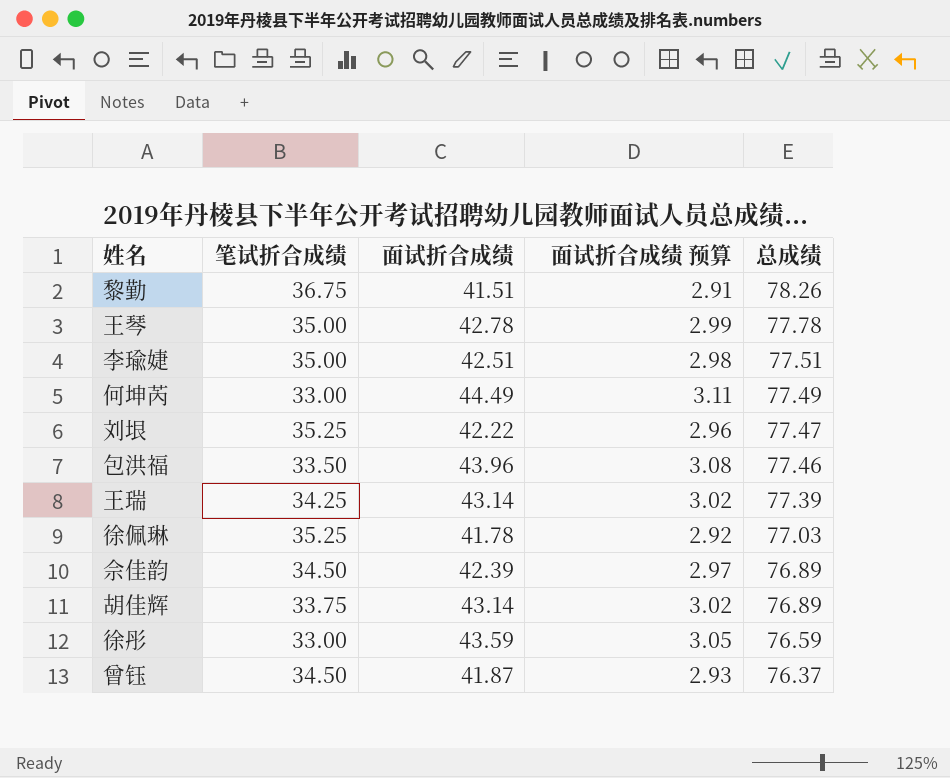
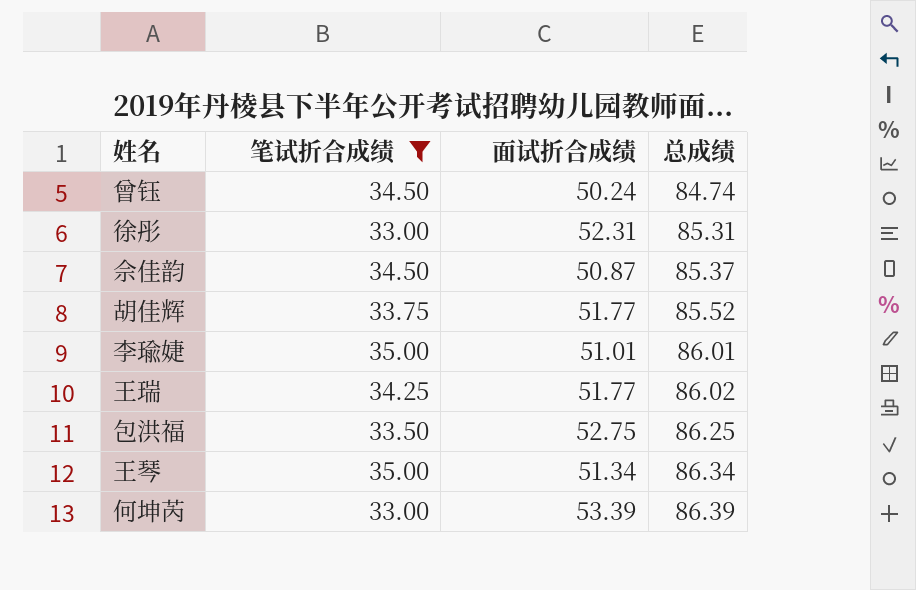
filter: none -> 笔试折合成绩 <= 35.00
row order: 总成绩 descending -> 总成绩 ascending
column 面试折合成绩 预算 | formula: [面试折合成绩] * 0.07 -> none
曾钰 | 面试折合成绩: 41.87 -> 50.24
曾钰 | 总成绩: 76.37 -> 84.74
徐彤 | 面试折合成绩: 43.59 -> 52.31
徐彤 | 总成绩: 76.59 -> 85.31
佘佳韵 | 面试折合成绩: 42.39 -> 50.87
佘佳韵 | 总成绩: 76.89 -> 85.37
胡佳辉 | 面试折合成绩: 43.14 -> 51.77
胡佳辉 | 总成绩: 76.89 -> 85.52
李瑜婕 | 面试折合成绩: 42.51 -> 51.01
李瑜婕 | 总成绩: 77.51 -> 86.01
王瑞 | 面试折合成绩: 43.14 -> 51.77
王瑞 | 总成绩: 77.39 -> 86.02
包洪福 | 面试折合成绩: 43.96 -> 52.75
包洪福 | 总成绩: 77.46 -> 86.25
王琴 | 面试折合成绩: 42.78 -> 51.34
王琴 | 总成绩: 77.78 -> 86.34
何坤芮 | 面试折合成绩: 44.49 -> 53.39
何坤芮 | 总成绩: 77.49 -> 86.39

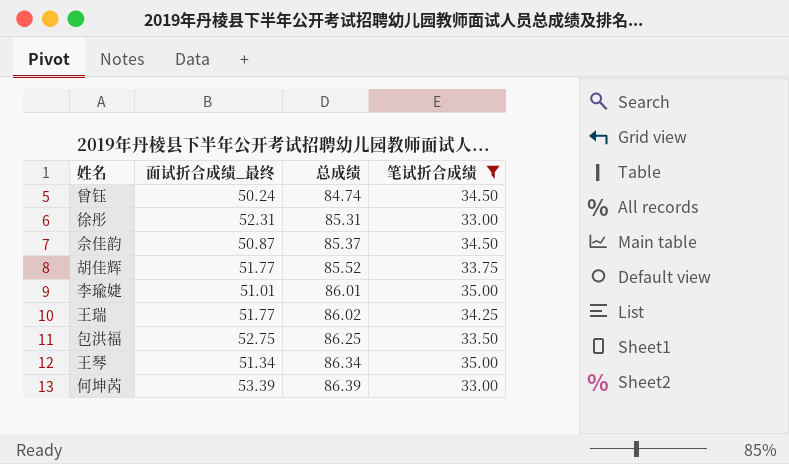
column name: 面试折合成绩 -> 面试折合成绩_最终
column 笔试折合成绩 | position: 2 -> 4

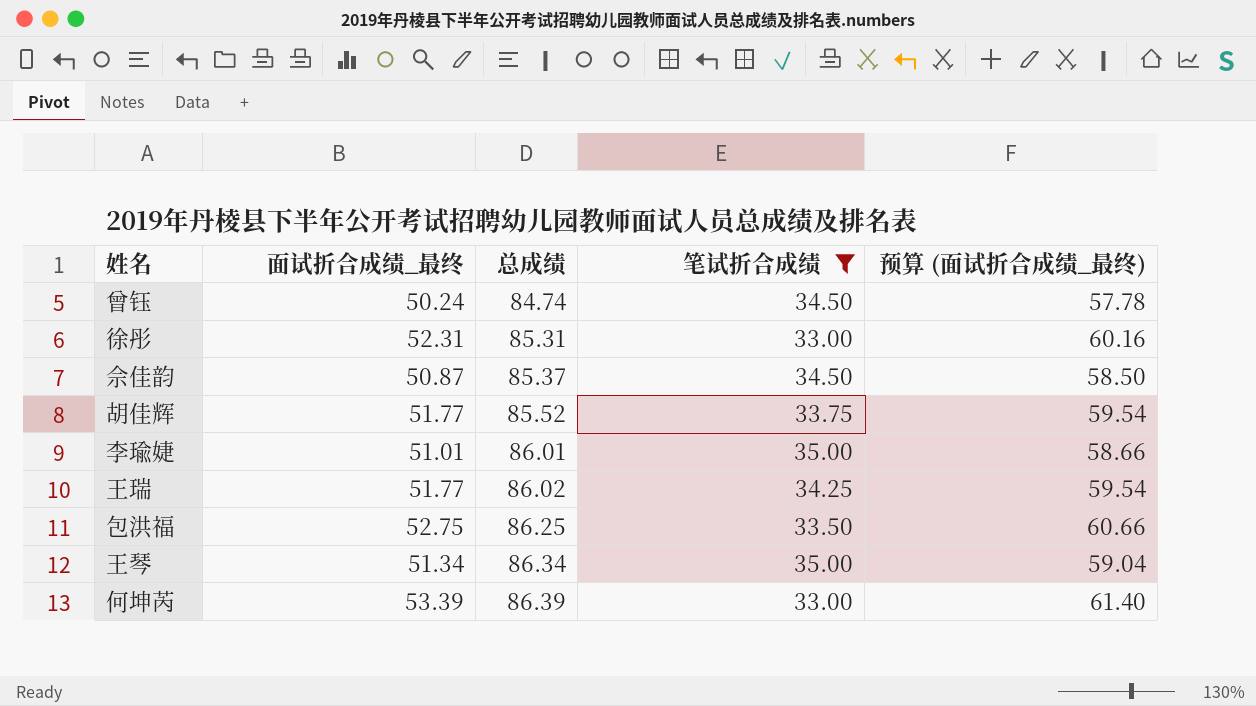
column 预算 (面试折合成绩_最终) | formula: none -> [面试折合成绩_最终] * 1.15

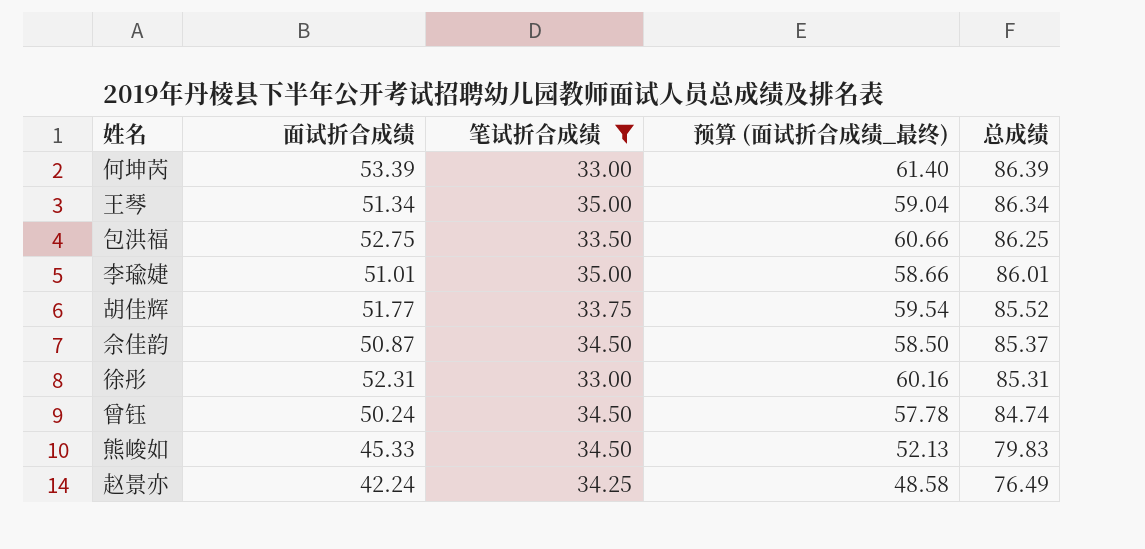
row order: 总成绩 ascending -> 总成绩 descending
column name: 面试折合成绩_最终 -> 面试折合成绩
column 总成绩 | position: 3 -> 5
row 王瑞: 51.77 | 86.02 | 34.25 | 59.54 -> none
row 熊峻如: none -> 45.33 | 34.50 | 52.13 | 79.83
row 赵景亦: none -> 42.24 | 34.25 | 48.58 | 76.49

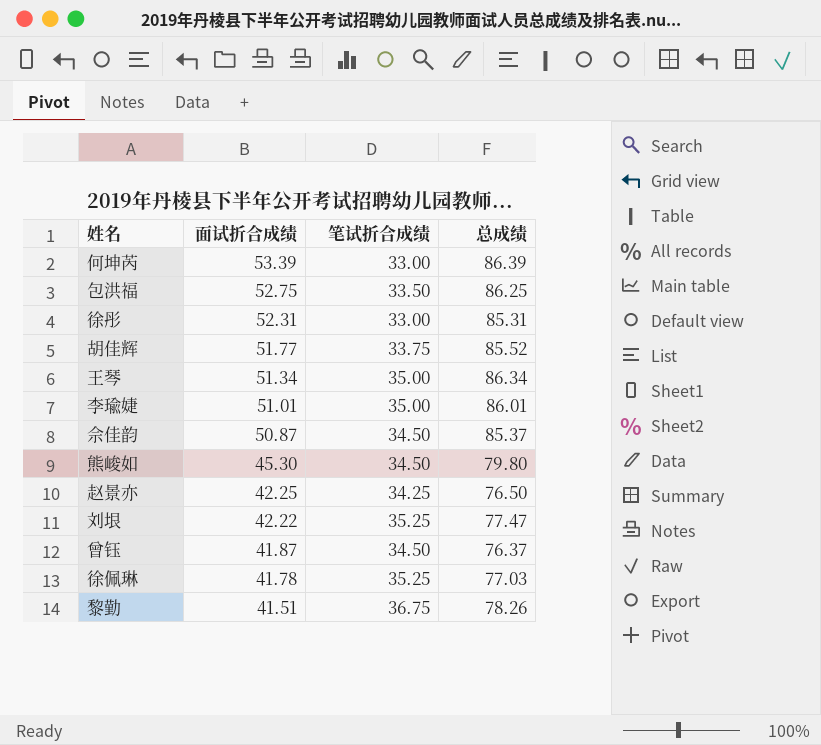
filter: 笔试折合成绩 <= 35.00 -> none
row order: 总成绩 descending -> 面试折合成绩 descending
column 预算 (面试折合成绩_最终) | formula: [面试折合成绩] * 1.15 -> none
熊峻如 | 面试折合成绩: 45.33 -> 45.30
熊峻如 | 总成绩: 79.83 -> 79.80
赵景亦 | 面试折合成绩: 42.24 -> 42.25
赵景亦 | 总成绩: 76.49 -> 76.50
曾钰 | 面试折合成绩: 50.24 -> 41.87
曾钰 | 总成绩: 84.74 -> 76.37

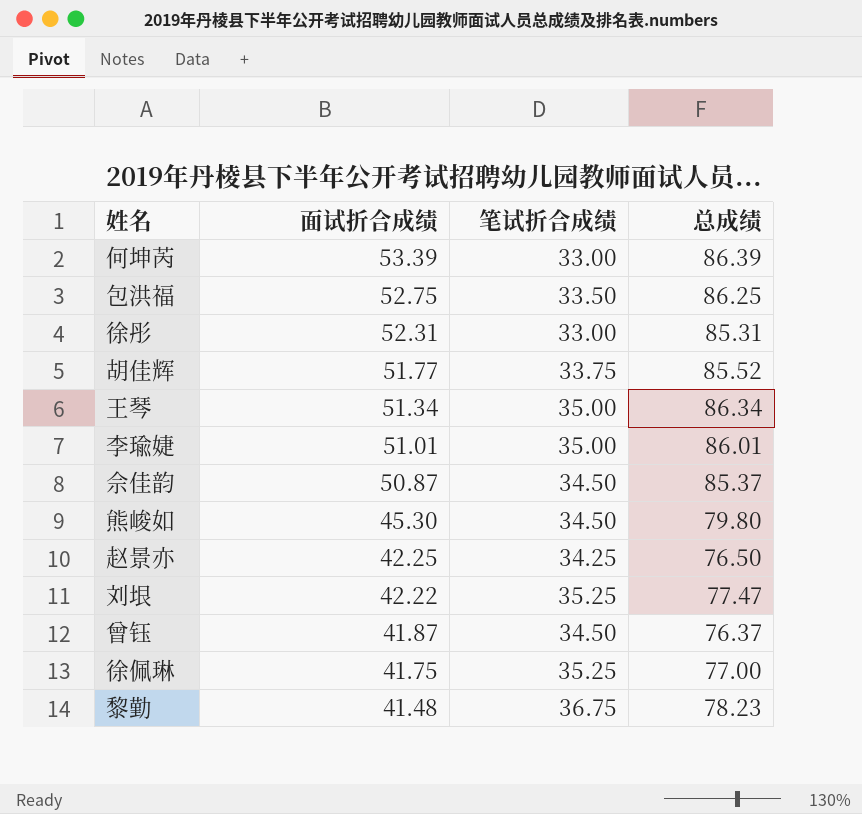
徐佩琳 | 面试折合成绩: 41.78 -> 41.75
徐佩琳 | 总成绩: 77.03 -> 77.00
黎勤 | 面试折合成绩: 41.51 -> 41.48
黎勤 | 总成绩: 78.26 -> 78.23

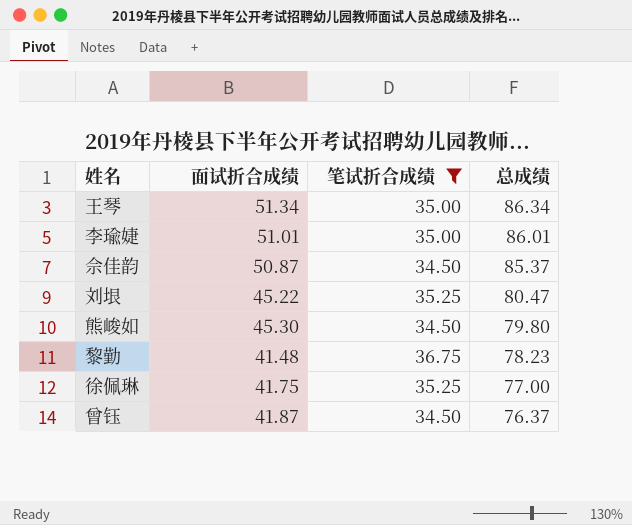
filter: none -> 笔试折合成绩 >= 34.50
row order: 面试折合成绩 descending -> 总成绩 descending
刘垠 | 面试折合成绩: 42.22 -> 45.22
刘垠 | 总成绩: 77.47 -> 80.47

